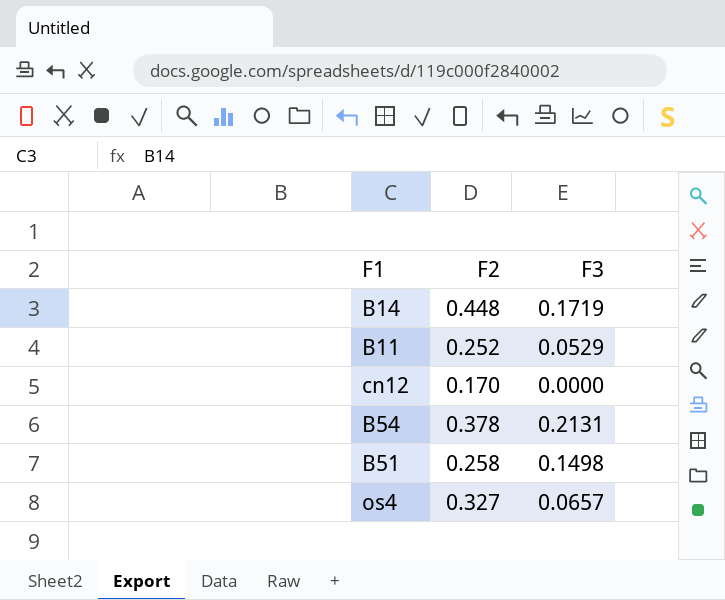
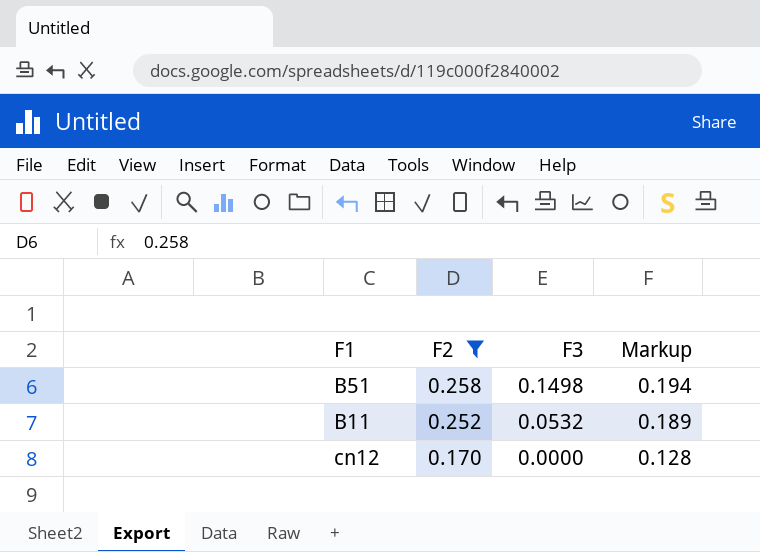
filter: none -> F2 <= 0.258
row order: none -> F2 descending
column Markup | formula: none -> [F2] * 0.75
B11 | F3: 0.0529 -> 0.0532

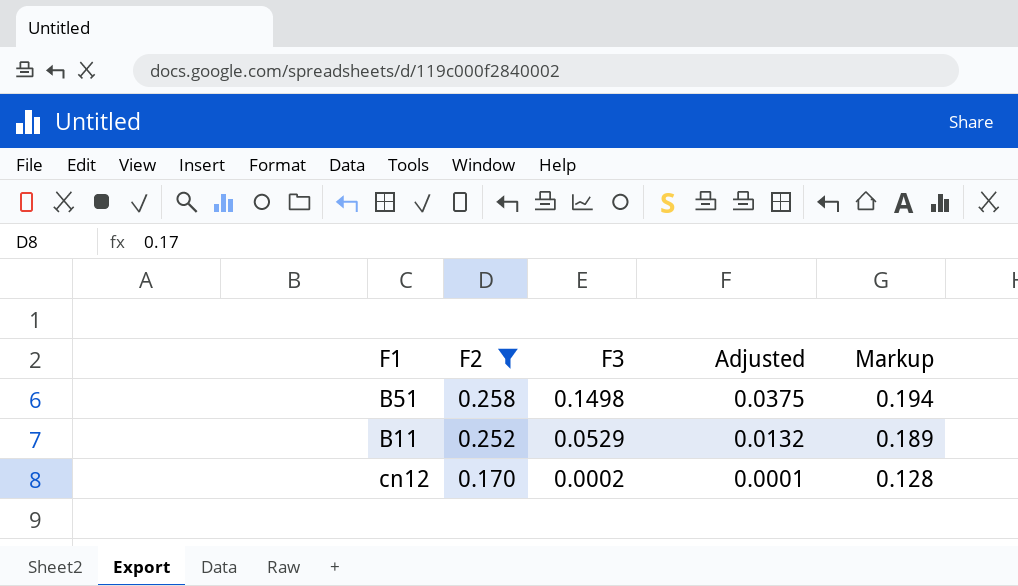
column Adjusted | formula: none -> [F3] * 0.25
B11 | F3: 0.0532 -> 0.0529
cn12 | F3: 0.0000 -> 0.0002

